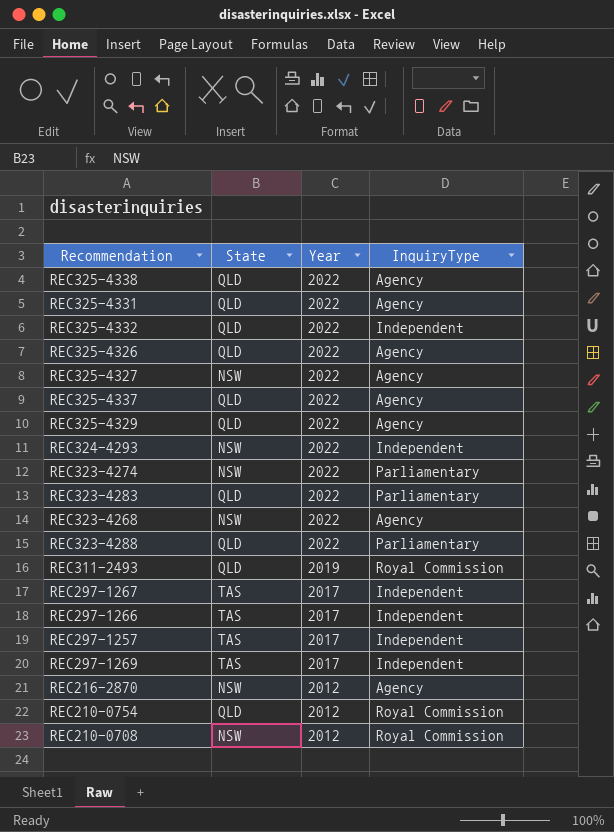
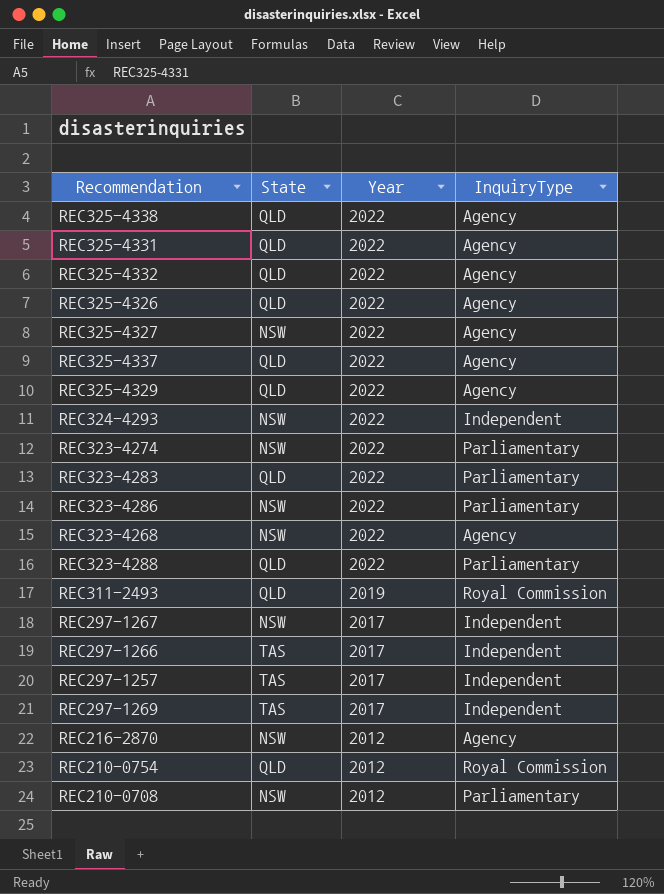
REC325-4332 | InquiryType: Independent -> Agency
row REC323-4286: none -> NSW | 2022 | Parliamentary
REC297-1267 | State: TAS -> NSW
REC210-0708 | InquiryType: Royal Commission -> Parliamentary

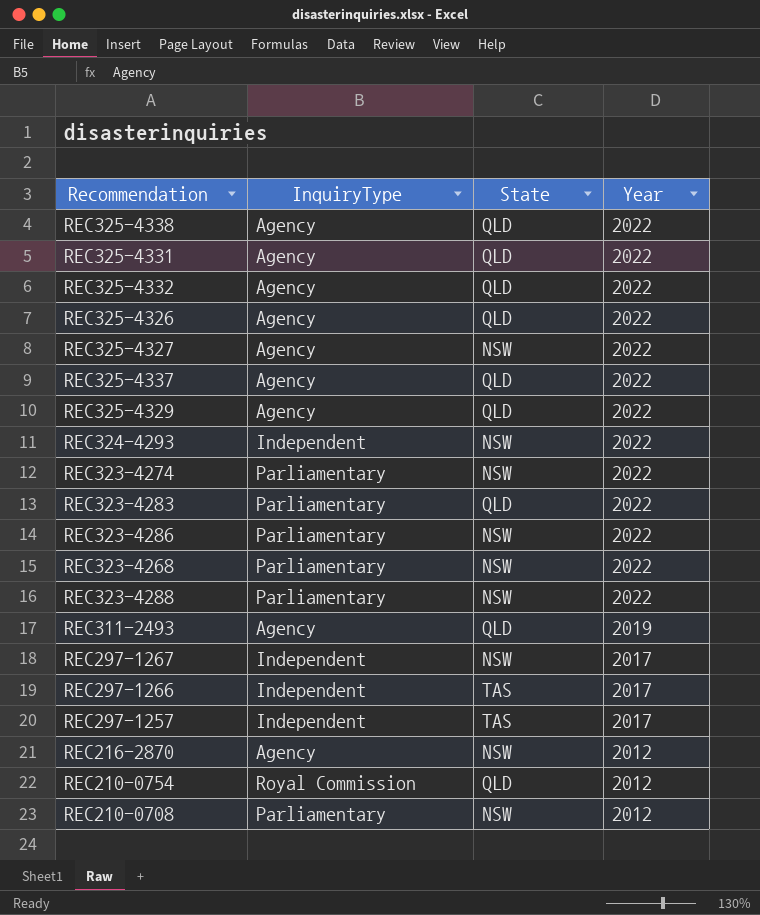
column InquiryType | position: 4 -> 2
row REC297-1269: TAS | 2017 | Independent -> none
REC323-4268 | InquiryType: Agency -> Parliamentary
REC323-4288 | State: QLD -> NSW
REC311-2493 | InquiryType: Royal Commission -> Agency

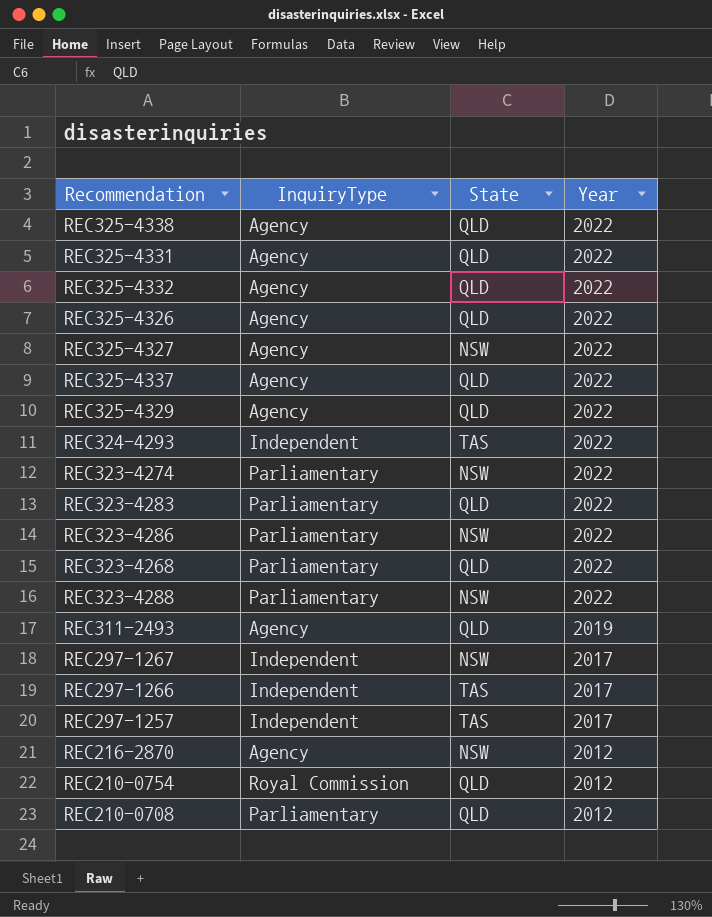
REC324-4293 | State: NSW -> TAS
REC323-4268 | State: NSW -> QLD
REC210-0708 | State: NSW -> QLD

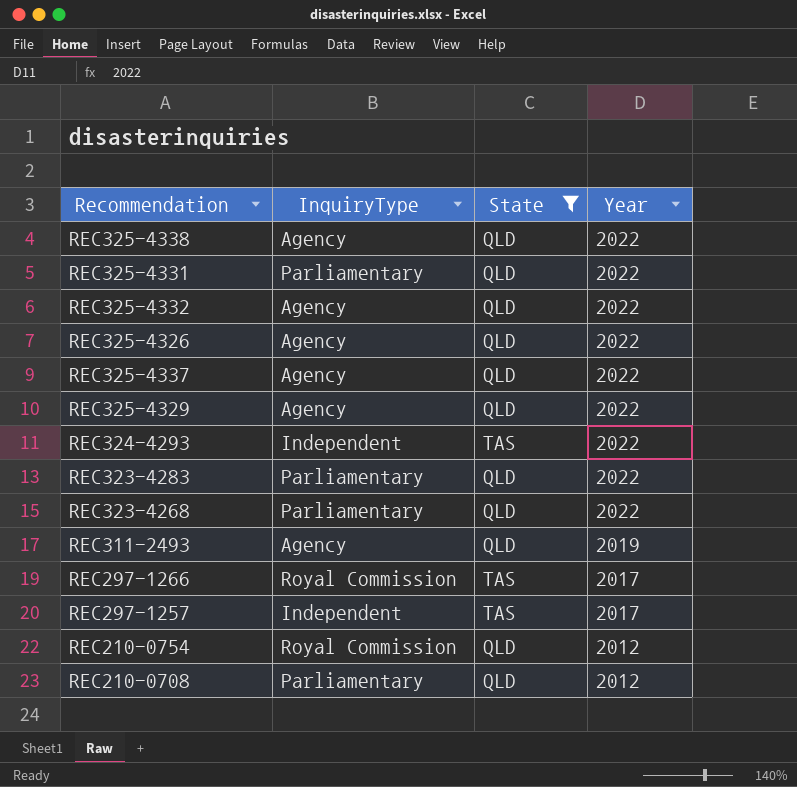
filter: none -> State != NSW
REC325-4331 | InquiryType: Agency -> Parliamentary
REC297-1266 | InquiryType: Independent -> Royal Commission

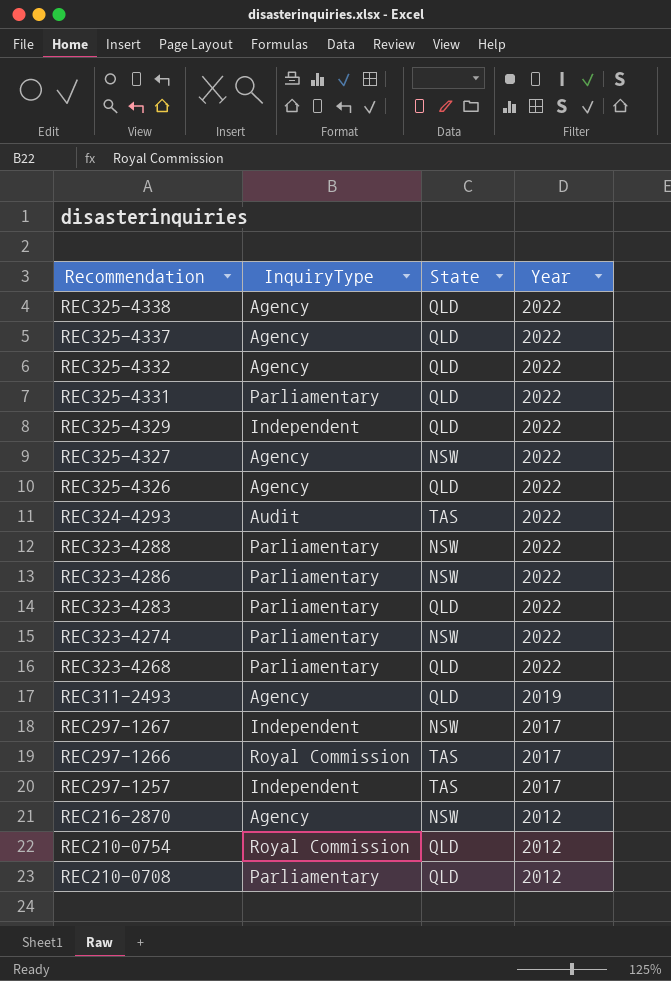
filter: State != NSW -> none
row order: Year descending -> Recommendation descending
REC325-4329 | InquiryType: Agency -> Independent
REC324-4293 | InquiryType: Independent -> Audit

